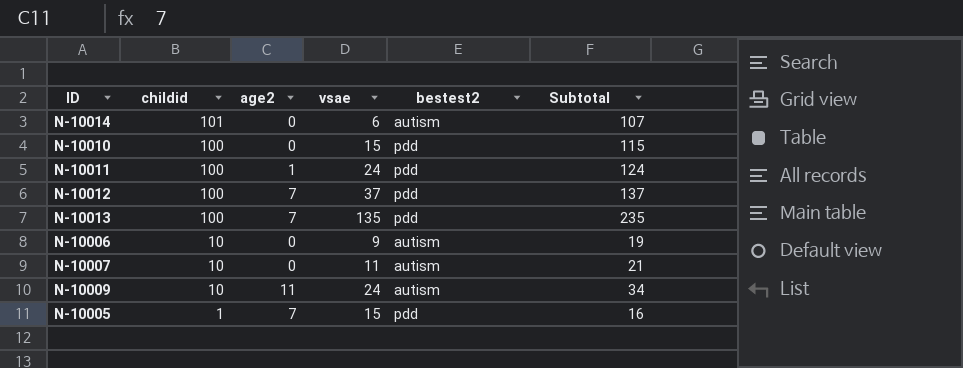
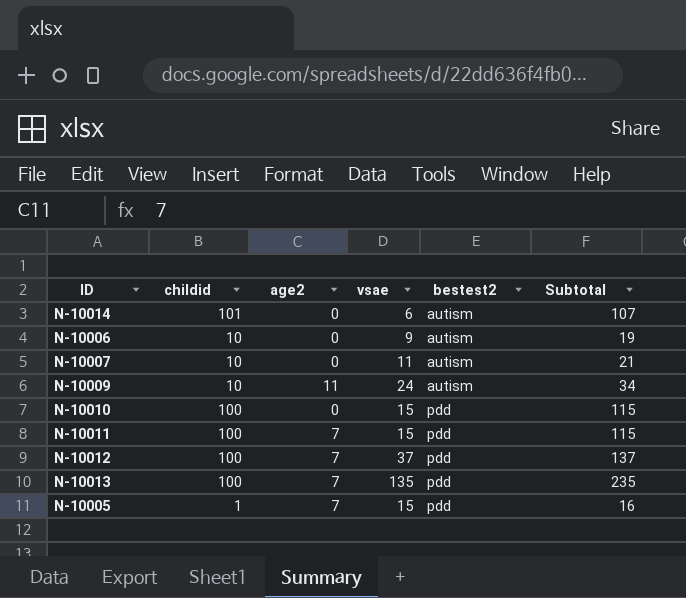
row order: childid descending -> bestest2 ascending
N-10011 | age2: 1 -> 7
N-10011 | vsae: 24 -> 15
N-10011 | Subtotal: 124 -> 115

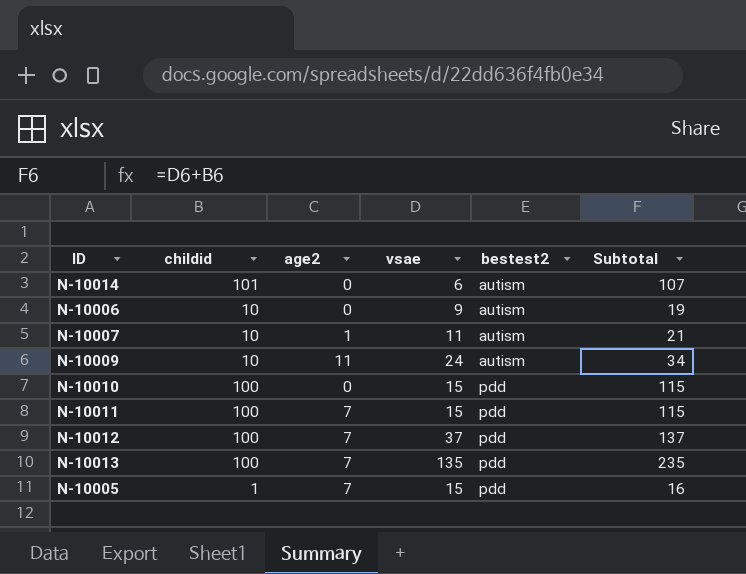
N-10007 | age2: 0 -> 1

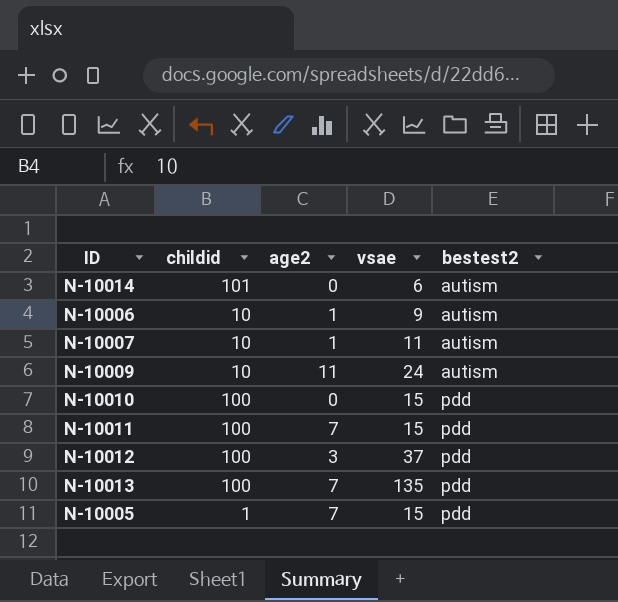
column Subtotal | formula: [childid] + [vsae] -> none
N-10006 | age2: 0 -> 1
N-10012 | age2: 7 -> 3

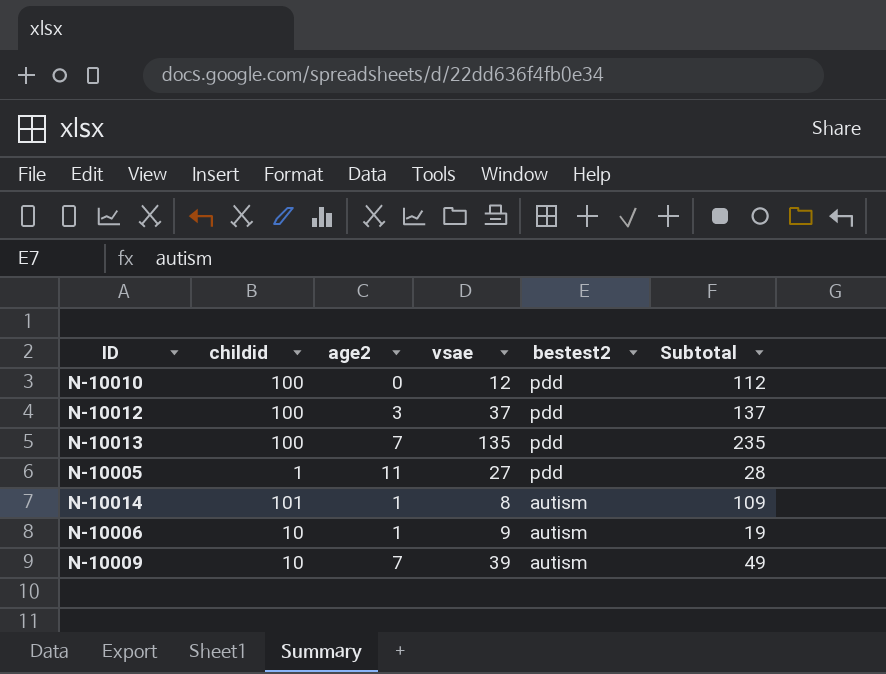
row order: bestest2 ascending -> bestest2 descending
column Subtotal | formula: none -> [childid] + [vsae]
row N-10007: 10 | 1 | 11 | autism -> none
row N-10011: 100 | 7 | 15 | pdd -> none
N-10010 | vsae: 15 -> 12
N-10005 | age2: 7 -> 11
N-10005 | vsae: 15 -> 27
N-10014 | age2: 0 -> 1
N-10014 | vsae: 6 -> 8
N-10009 | age2: 11 -> 7
N-10009 | vsae: 24 -> 39

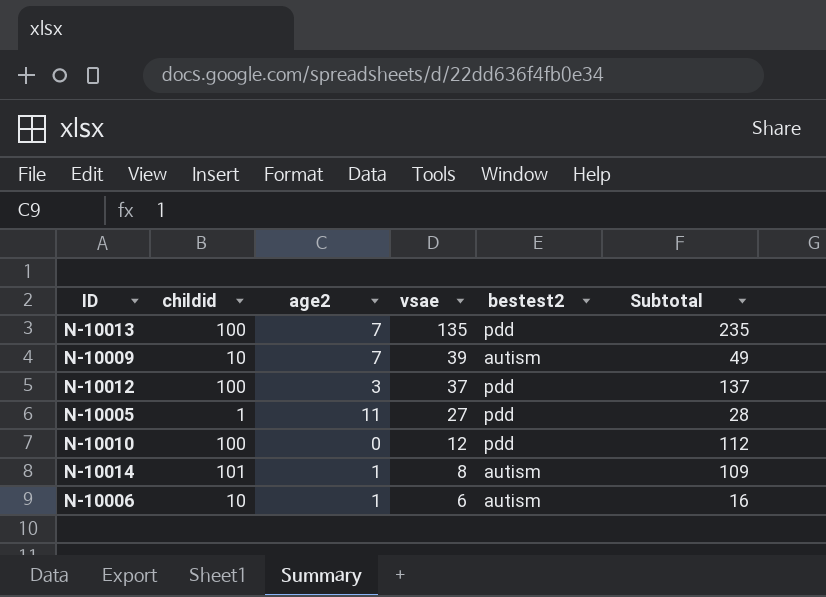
row order: bestest2 descending -> vsae descending
N-10006 | vsae: 9 -> 6
N-10006 | Subtotal: 19 -> 16

